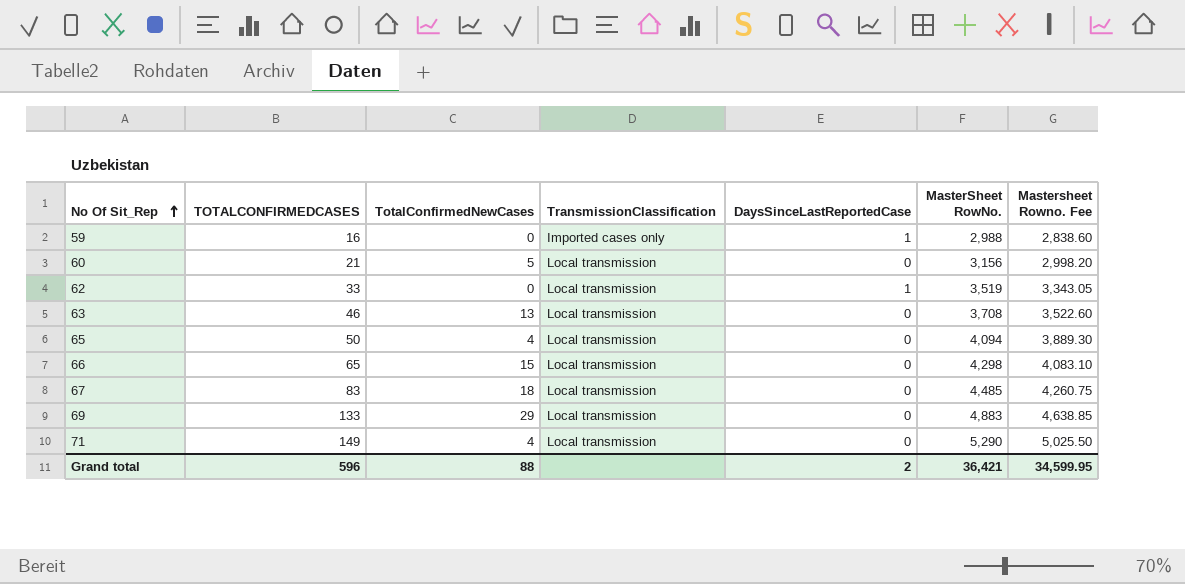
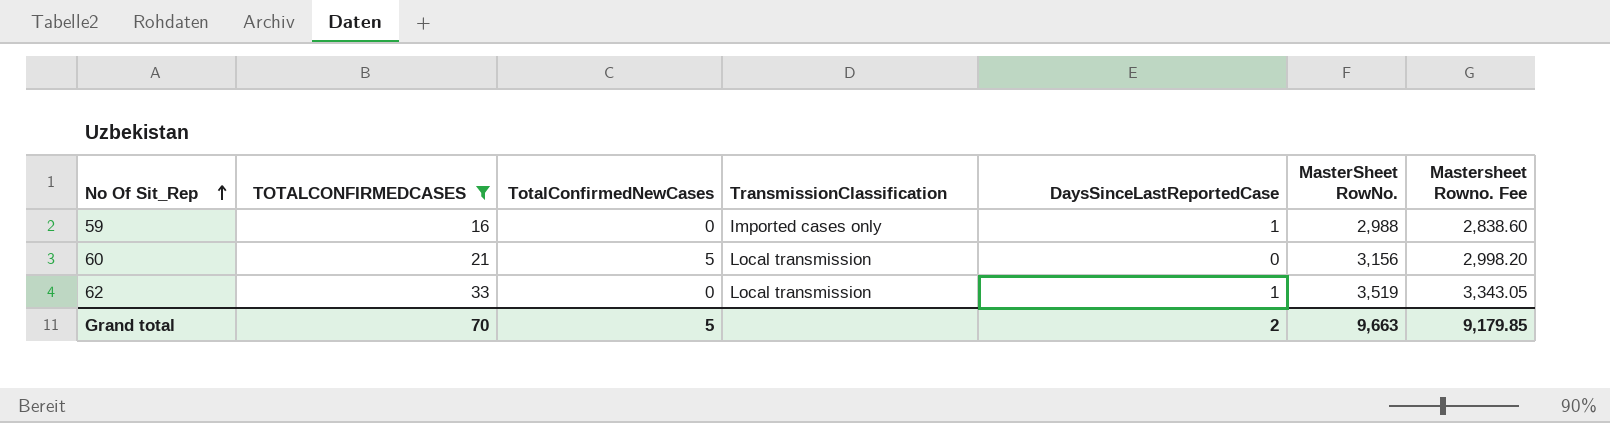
filter: none -> TOTALCONFIRMEDCASES <= 33
Grand total | TOTALCONFIRMEDCASES: 596 -> 70
Grand total | TotalConfirmedNewCases: 88 -> 5
Grand total | MasterSheet RowNo.: 36,421 -> 9,663
Grand total | Mastersheet Rowno. Fee: 34,599.95 -> 9,179.85

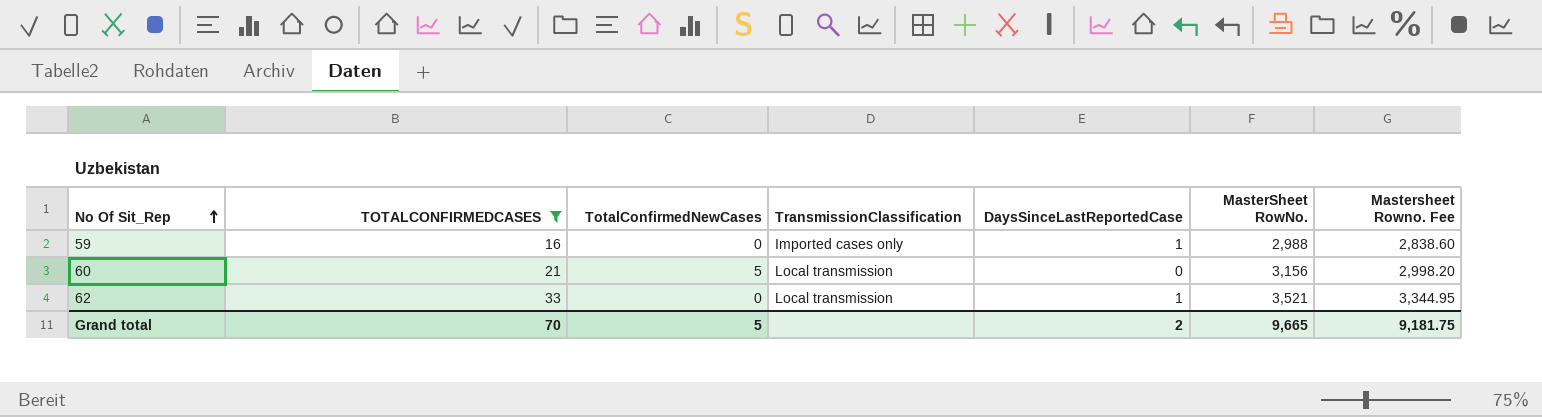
62 | MasterSheet RowNo.: 3,519 -> 3,521
62 | Mastersheet Rowno. Fee: 3,343.05 -> 3,344.95
Grand total | MasterSheet RowNo.: 9,663 -> 9,665
Grand total | Mastersheet Rowno. Fee: 9,179.85 -> 9,181.75

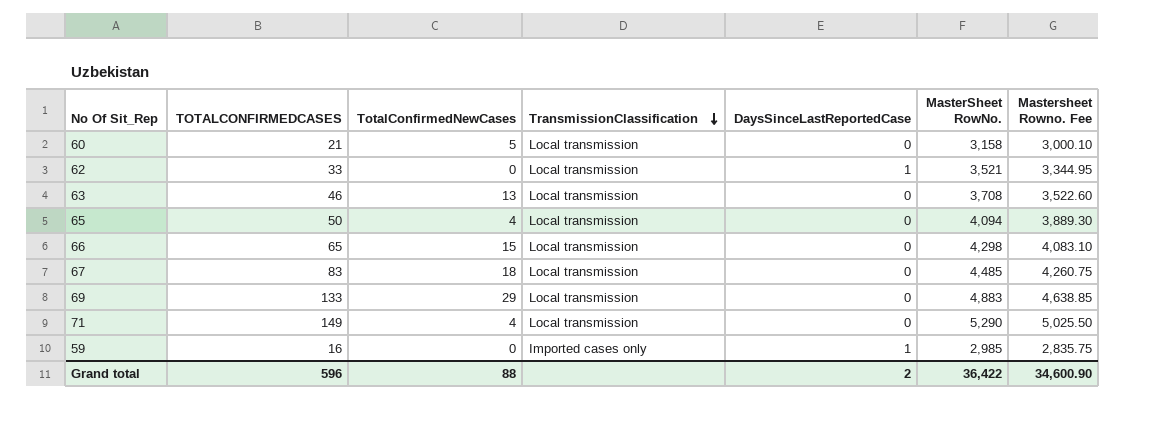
filter: TOTALCONFIRMEDCASES <= 33 -> none
row order: No Of Sit_Rep ascending -> TransmissionClassification descending
60 | MasterSheet RowNo.: 3,156 -> 3,158
60 | Mastersheet Rowno. Fee: 2,998.20 -> 3,000.10
59 | MasterSheet RowNo.: 2,988 -> 2,985
59 | Mastersheet Rowno. Fee: 2,838.60 -> 2,835.75
Grand total | TOTALCONFIRMEDCASES: 70 -> 596
Grand total | TotalConfirmedNewCases: 5 -> 88
Grand total | MasterSheet RowNo.: 9,665 -> 36,422
Grand total | Mastersheet Rowno. Fee: 9,181.75 -> 34,600.90

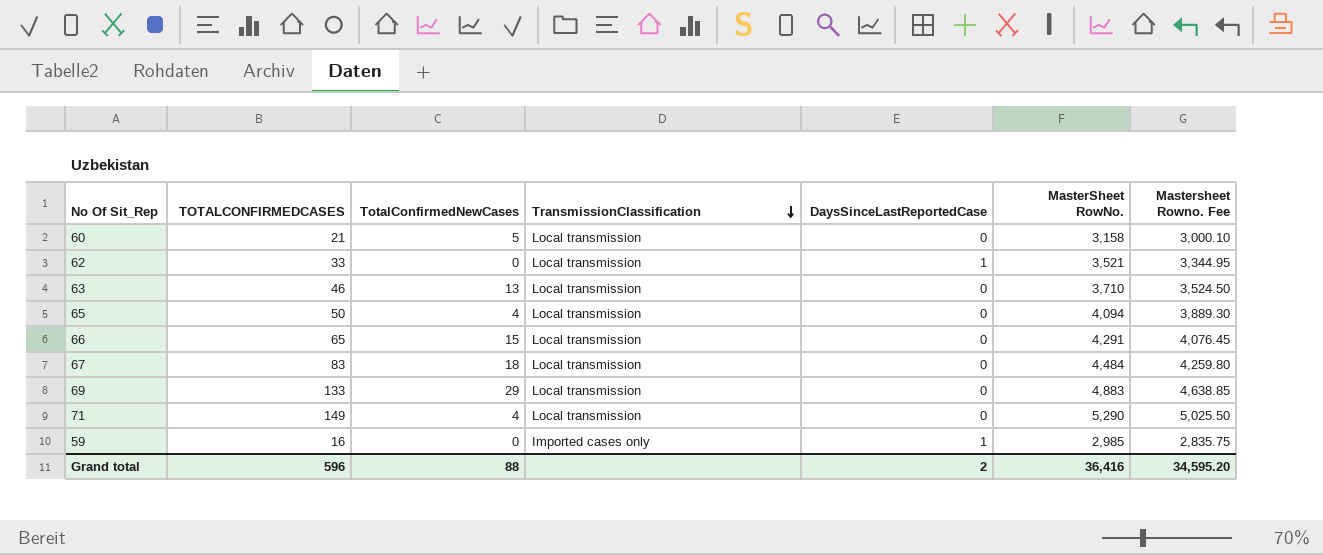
63 | MasterSheet RowNo.: 3,708 -> 3,710
63 | Mastersheet Rowno. Fee: 3,522.60 -> 3,524.50
66 | MasterSheet RowNo.: 4,298 -> 4,291
66 | Mastersheet Rowno. Fee: 4,083.10 -> 4,076.45
67 | MasterSheet RowNo.: 4,485 -> 4,484
67 | Mastersheet Rowno. Fee: 4,260.75 -> 4,259.80
Grand total | MasterSheet RowNo.: 36,422 -> 36,416
Grand total | Mastersheet Rowno. Fee: 34,600.90 -> 34,595.20

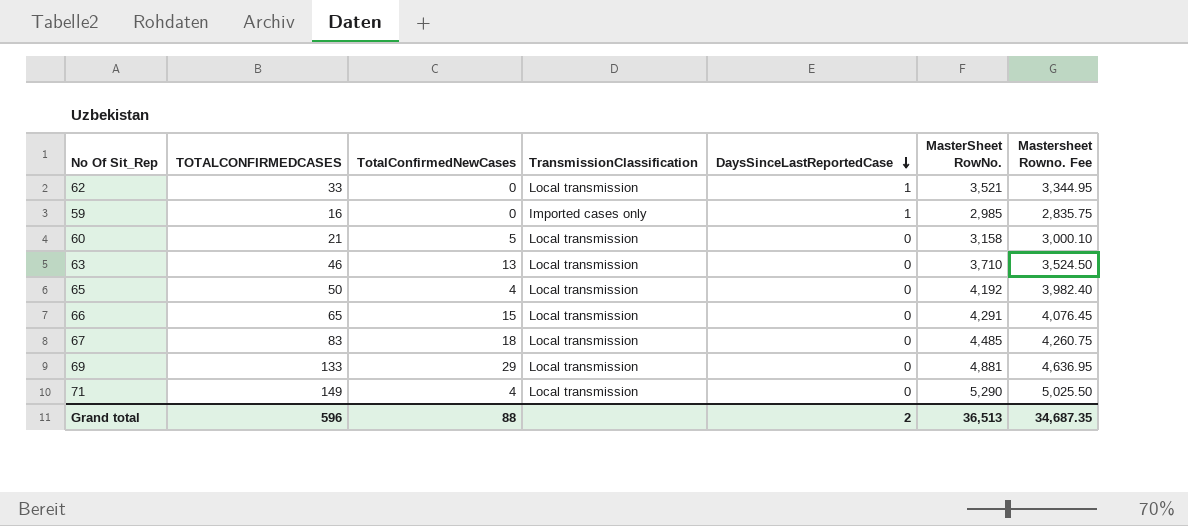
row order: TransmissionClassification descending -> DaysSinceLastReportedCase descending
65 | MasterSheet RowNo.: 4,094 -> 4,192
65 | Mastersheet Rowno. Fee: 3,889.30 -> 3,982.40
67 | MasterSheet RowNo.: 4,484 -> 4,485
67 | Mastersheet Rowno. Fee: 4,259.80 -> 4,260.75
69 | MasterSheet RowNo.: 4,883 -> 4,881
69 | Mastersheet Rowno. Fee: 4,638.85 -> 4,636.95
Grand total | MasterSheet RowNo.: 36,416 -> 36,513
Grand total | Mastersheet Rowno. Fee: 34,595.20 -> 34,687.35

